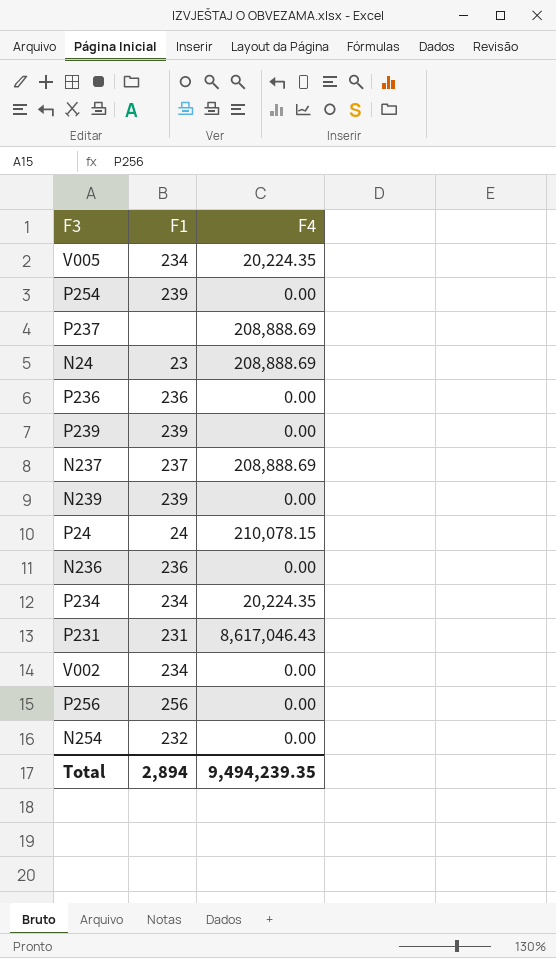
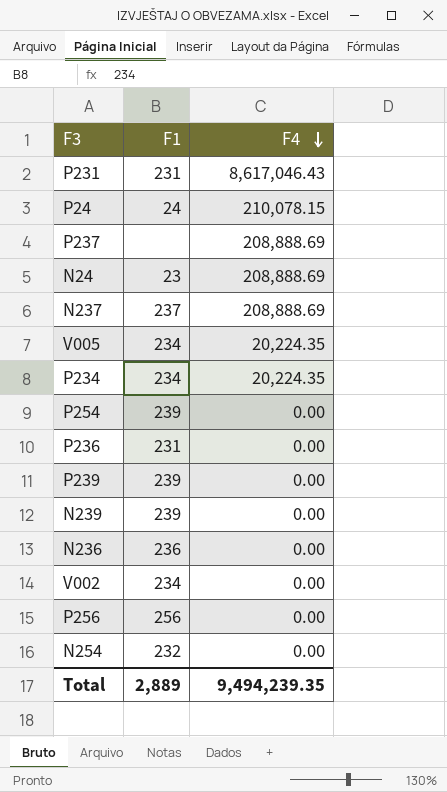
row order: none -> F4 descending
P236 | F1: 236 -> 231
Total | F1: 2,894 -> 2,889

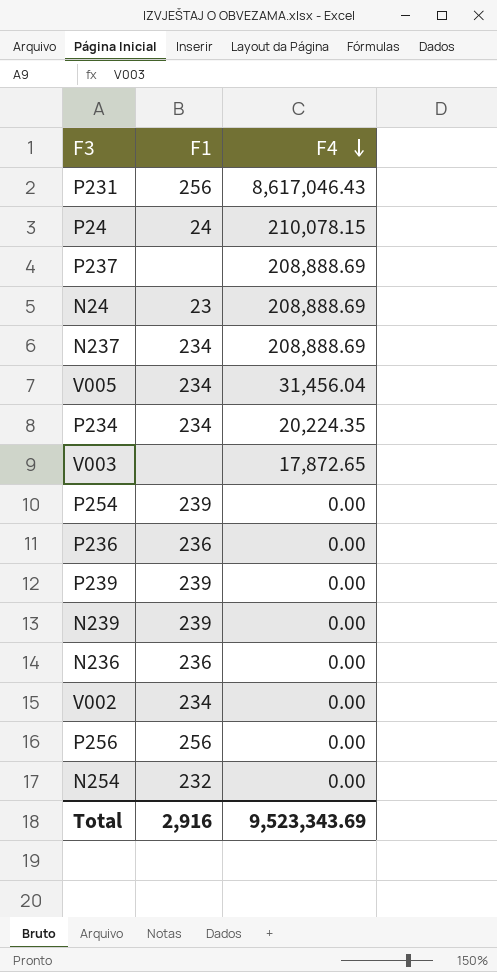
P231 | F1: 231 -> 256
N237 | F1: 237 -> 234
V005 | F4: 20,224.35 -> 31,456.04
row V003: none -> none | 17,872.65
P236 | F1: 231 -> 236
Total | F1: 2,889 -> 2,916
Total | F4: 9,494,239.35 -> 9,523,343.69

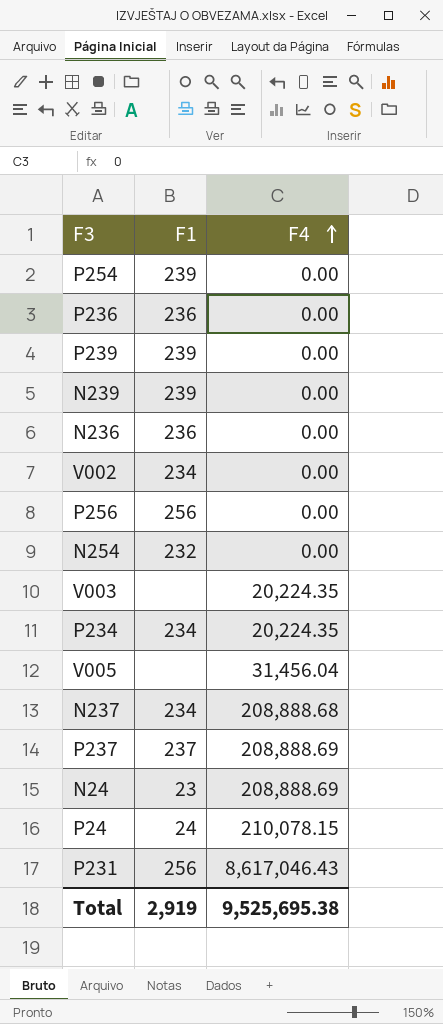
row order: F4 descending -> F4 ascending
V003 | F4: 17,872.65 -> 20,224.35
V005 | F1: 234 -> none
N237 | F4: 208,888.69 -> 208,888.68
P237 | F1: none -> 237
Total | F1: 2,916 -> 2,919
Total | F4: 9,523,343.69 -> 9,525,695.38

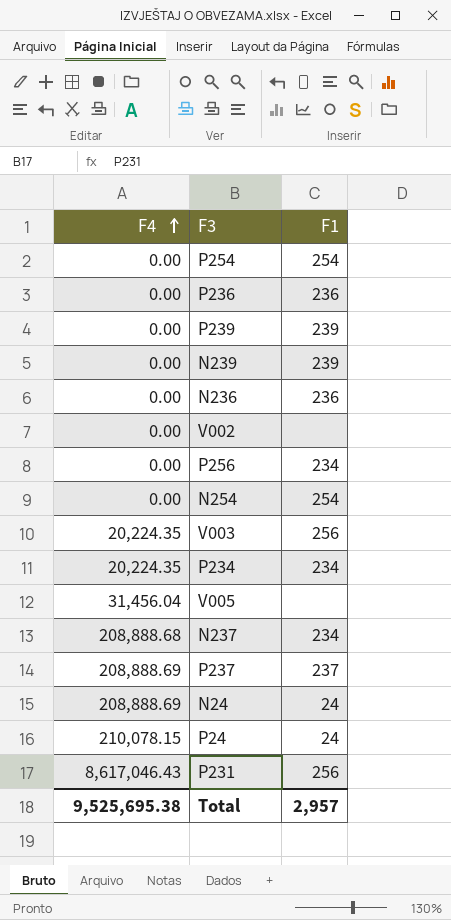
column F4 | position: 3 -> 1
P254 | F1: 239 -> 254
V002 | F1: 234 -> none
P256 | F1: 256 -> 234
N254 | F1: 232 -> 254
V003 | F1: none -> 256
N24 | F1: 23 -> 24
Total | F1: 2,919 -> 2,957

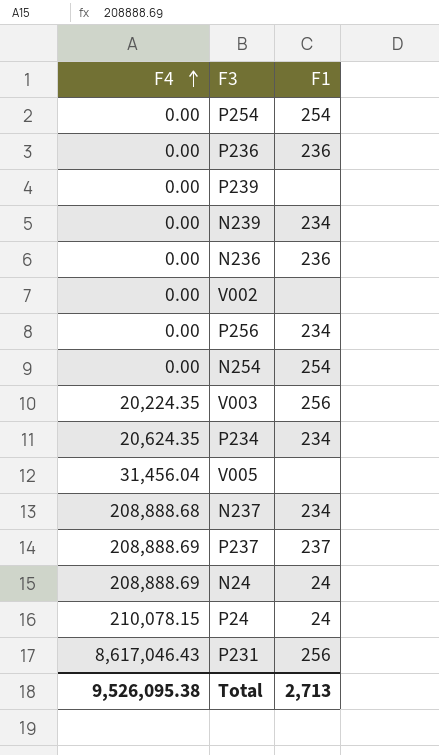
P239 | F1: 239 -> none
N239 | F1: 239 -> 234
P234 | F4: 20,224.35 -> 20,624.35
Total | F4: 9,525,695.38 -> 9,526,095.38
Total | F1: 2,957 -> 2,713

